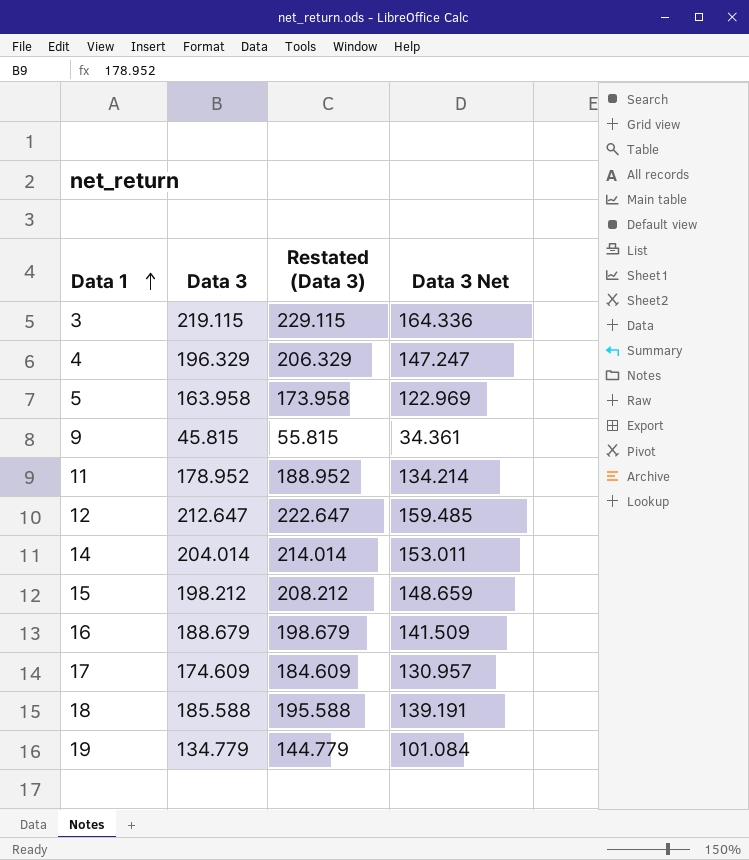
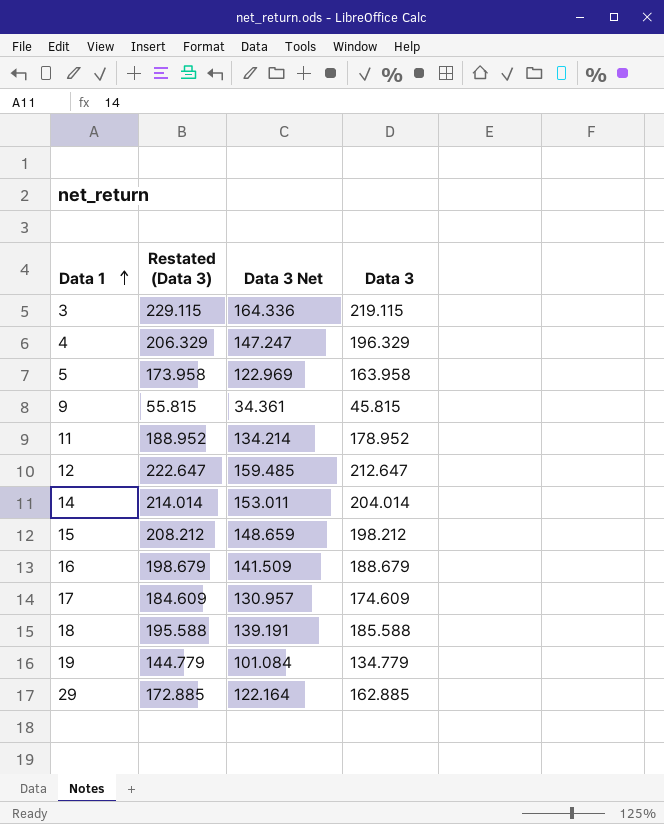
column Data 3 | position: 2 -> 4
row 29: none -> 172.885 | 122.164 | 162.885

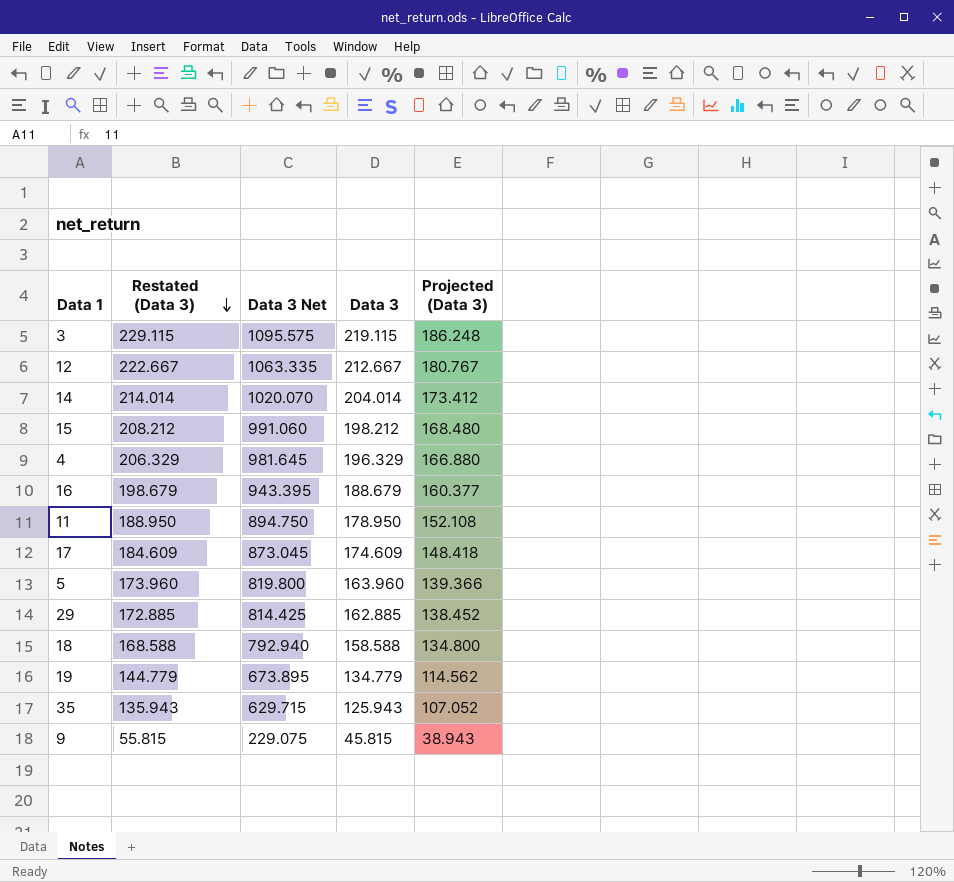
row order: Data 1 ascending -> Restated (Data 3) descending
column Data 3 Net | formula: [Data 3] * 0.75 -> [Data 3] * 5
column Projected (Data 3) | formula: none -> [Data 3] * 0.85
12 | Restated (Data 3): 222.647 -> 222.667
12 | Data 3: 212.647 -> 212.667
11 | Restated (Data 3): 188.952 -> 188.950
11 | Data 3: 178.952 -> 178.950
5 | Restated (Data 3): 173.958 -> 173.960
5 | Data 3: 163.958 -> 163.960
18 | Restated (Data 3): 195.588 -> 168.588
18 | Data 3: 185.588 -> 158.588
row 35: none -> 135.943 | 629.715 | 125.943 | 107.052

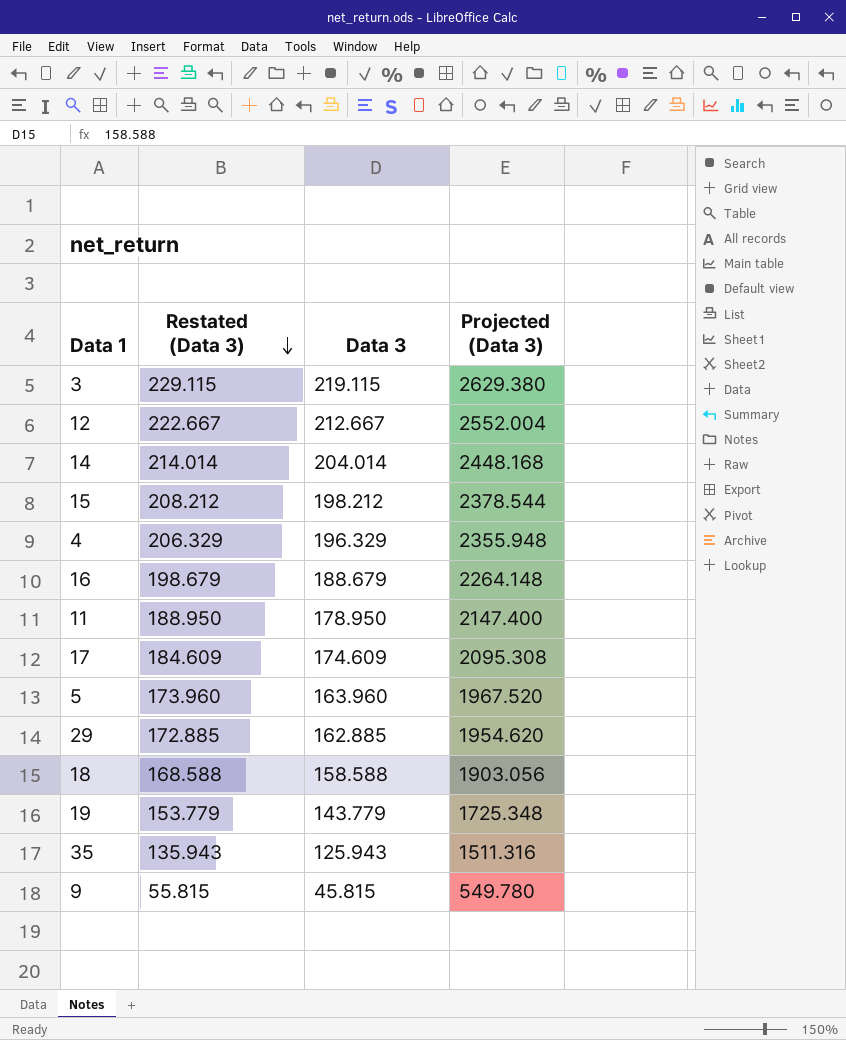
column Data 3 Net | formula: [Data 3] * 5 -> none
column Projected (Data 3) | formula: [Data 3] * 0.85 -> [Data 3] * 12
19 | Restated (Data 3): 144.779 -> 153.779
19 | Data 3: 134.779 -> 143.779

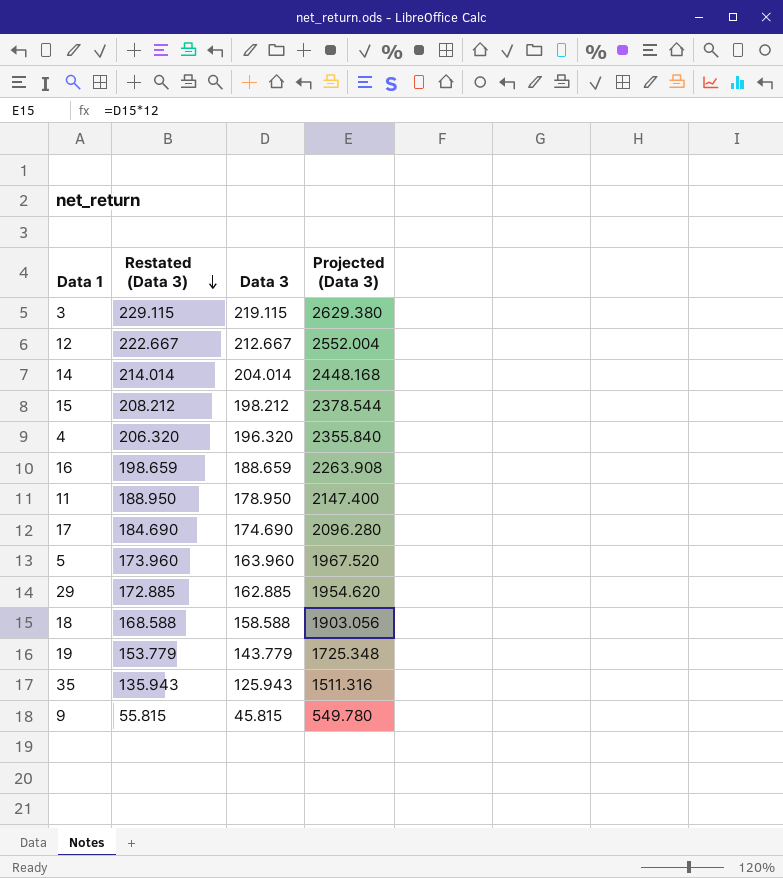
4 | Restated (Data 3): 206.329 -> 206.320
4 | Data 3: 196.329 -> 196.320
4 | Projected (Data 3): 2355.948 -> 2355.840
16 | Restated (Data 3): 198.679 -> 198.659
16 | Data 3: 188.679 -> 188.659
16 | Projected (Data 3): 2264.148 -> 2263.908
17 | Restated (Data 3): 184.609 -> 184.690
17 | Data 3: 174.609 -> 174.690
17 | Projected (Data 3): 2095.308 -> 2096.280

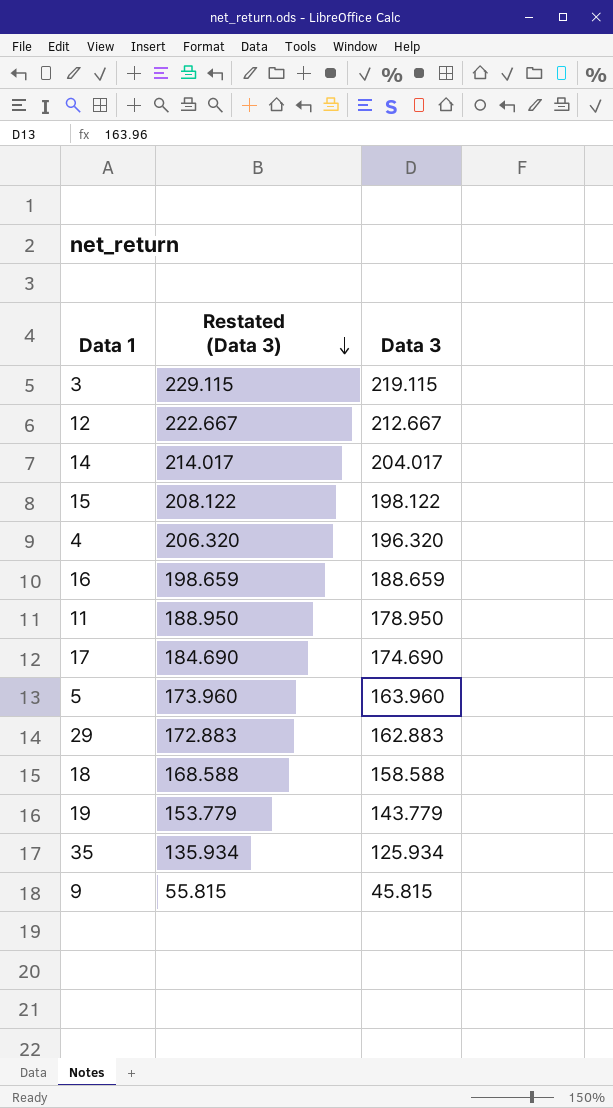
column Projected (Data 3) | formula: [Data 3] * 12 -> none
14 | Restated (Data 3): 214.014 -> 214.017
14 | Data 3: 204.014 -> 204.017
15 | Restated (Data 3): 208.212 -> 208.122
15 | Data 3: 198.212 -> 198.122
29 | Restated (Data 3): 172.885 -> 172.883
29 | Data 3: 162.885 -> 162.883
35 | Restated (Data 3): 135.943 -> 135.934
35 | Data 3: 125.943 -> 125.934

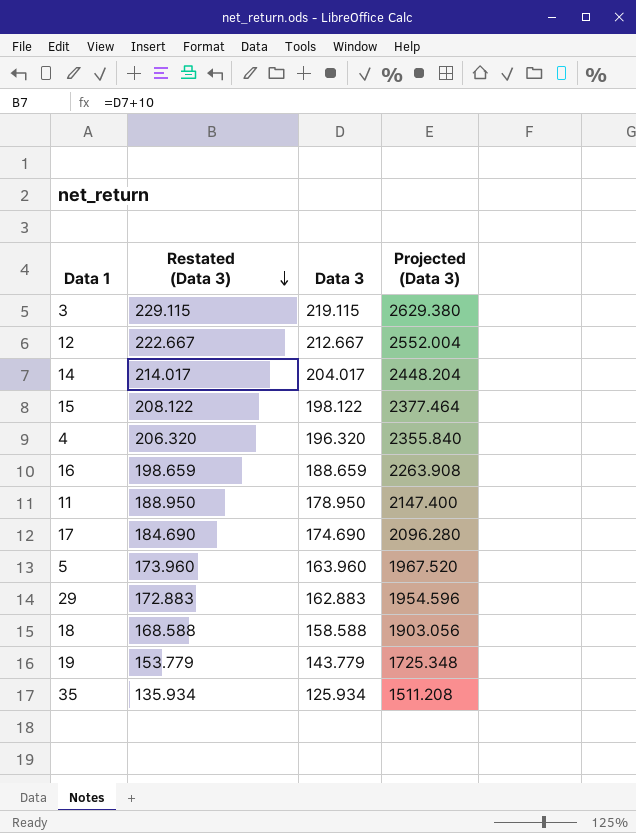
column Projected (Data 3) | formula: none -> [Data 3] * 12
row 9: 55.815 | 45.815 -> none

